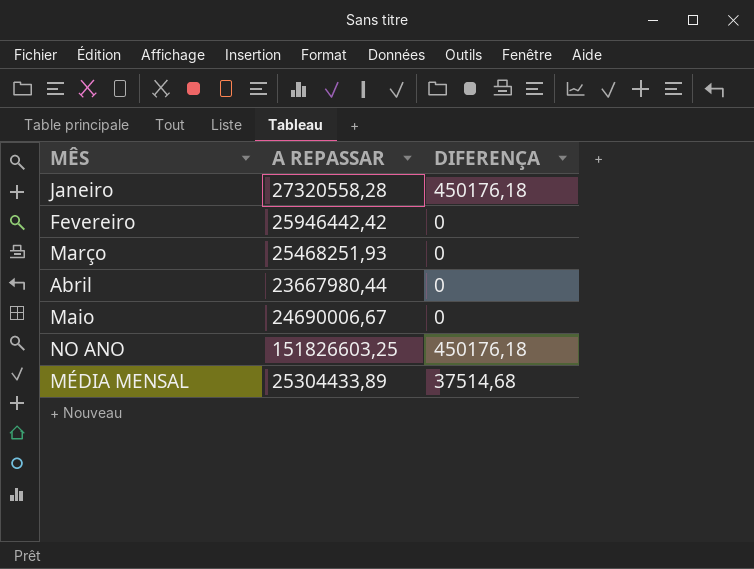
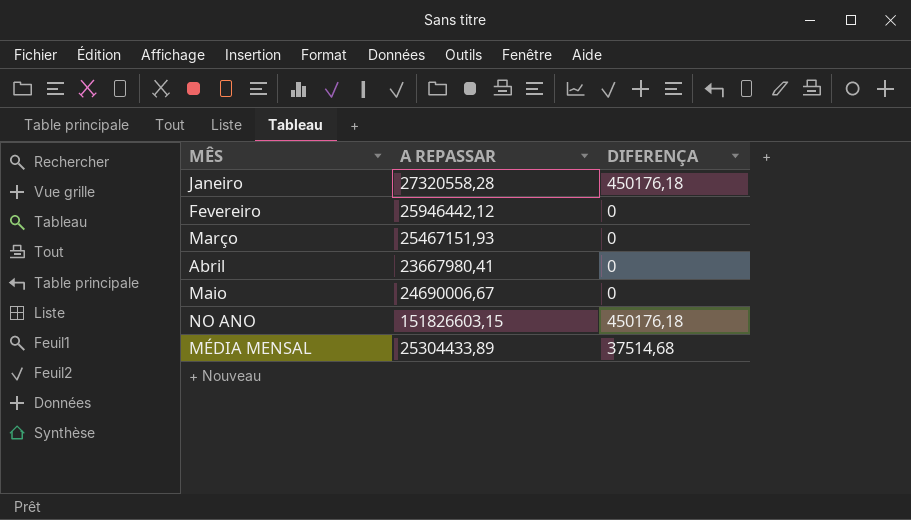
Fevereiro | A REPASSAR: 25946442,42 -> 25946442,12
Março | A REPASSAR: 25468251,93 -> 25467151,93
Abril | A REPASSAR: 23667980,44 -> 23667980,41
NO ANO | A REPASSAR: 151826603,25 -> 151826603,15

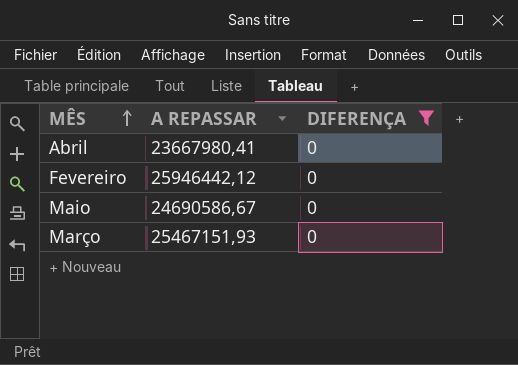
filter: none -> DIFERENÇA = 0
row order: none -> MÊS ascending
Maio | A REPASSAR: 24690006,67 -> 24690586,67

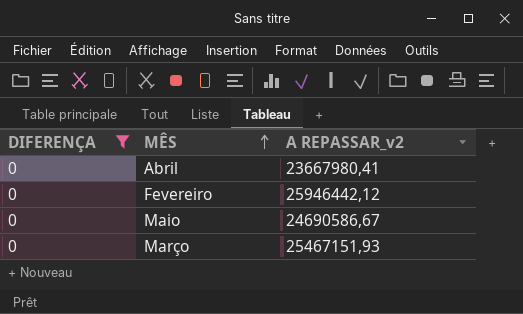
column DIFERENÇA | position: 3 -> 1
column name: A REPASSAR -> A REPASSAR_v2

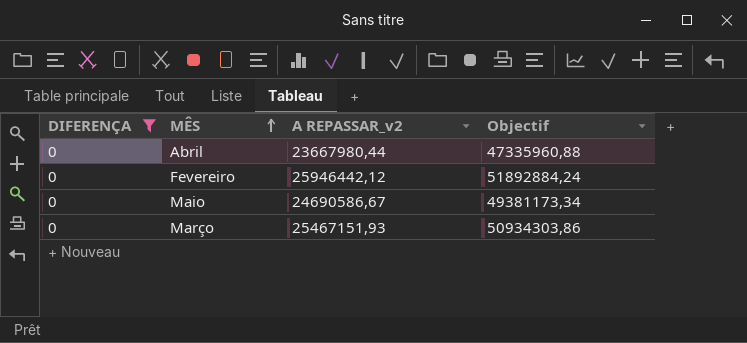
column Objectif | formula: none -> [A REPASSAR_v2] * 2
Abril | A REPASSAR_v2: 23667980,41 -> 23667980,44

